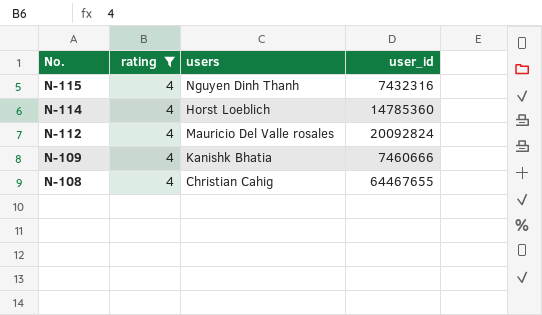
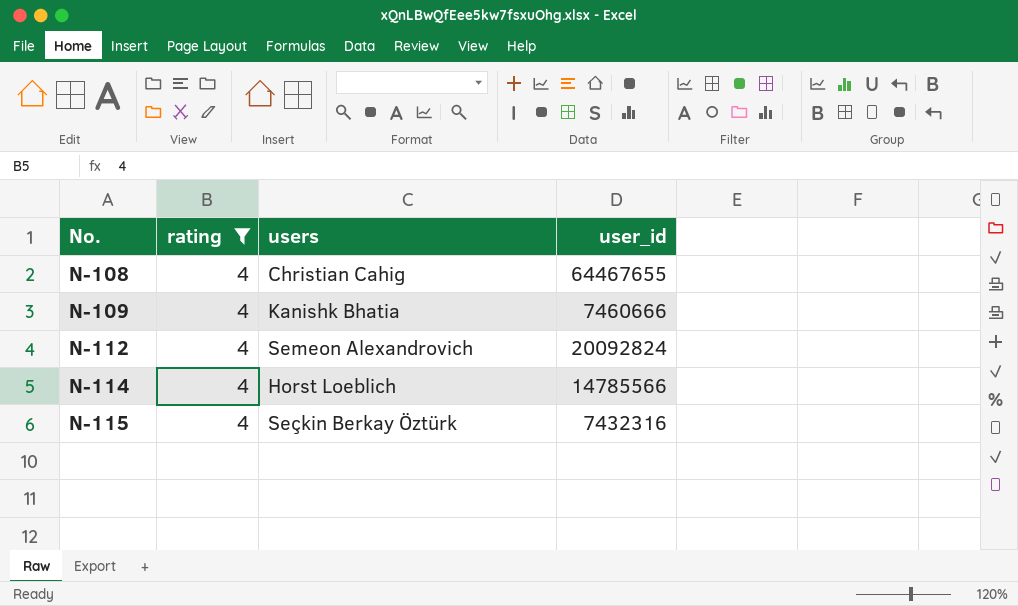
row order: No. descending -> No. ascending
N-112 | users: Mauricio Del Valle rosales -> Semeon Alexandrovich
N-114 | user_id: 14785360 -> 14785566
N-115 | users: Nguyen Dinh Thanh -> Seçkin Berkay Öztürk

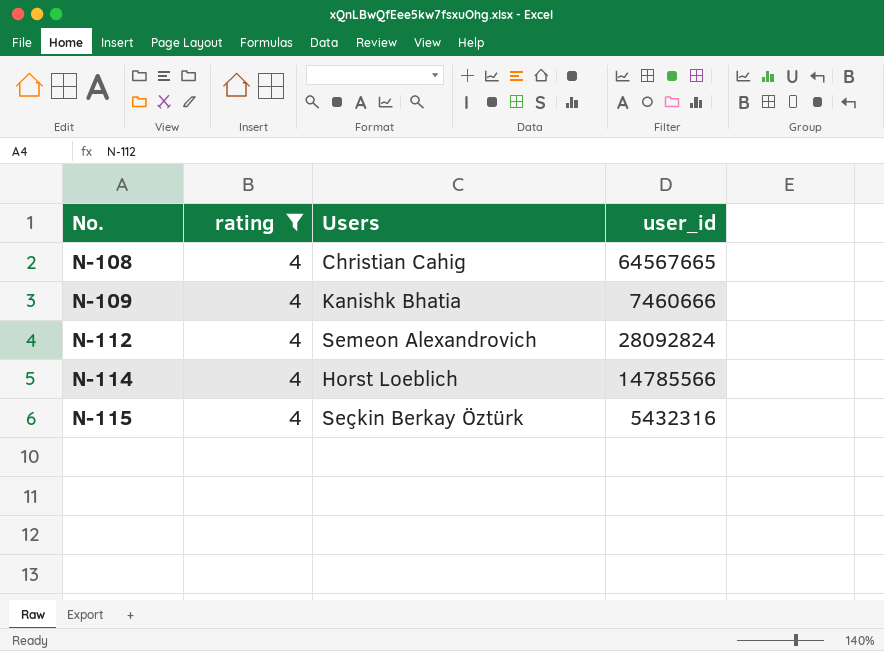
column name: users -> Users
N-108 | user_id: 64467655 -> 64567665
N-112 | user_id: 20092824 -> 28092824
N-115 | user_id: 7432316 -> 5432316

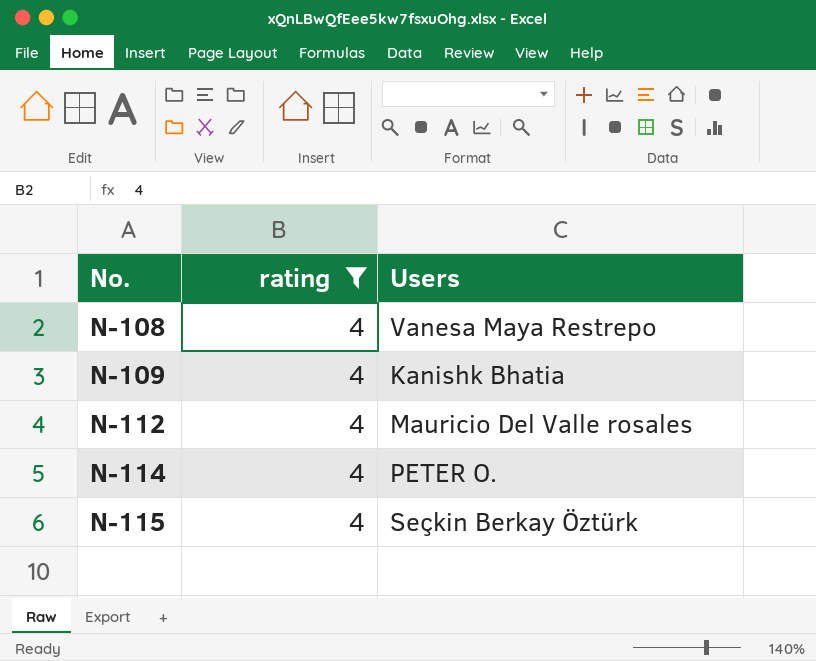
column user_id | position: 4 -> none
N-108 | Users: Christian Cahig -> Vanesa Maya Restrepo
N-112 | Users: Semeon Alexandrovich -> Mauricio Del Valle rosales
N-114 | Users: Horst Loeblich -> PETER O.

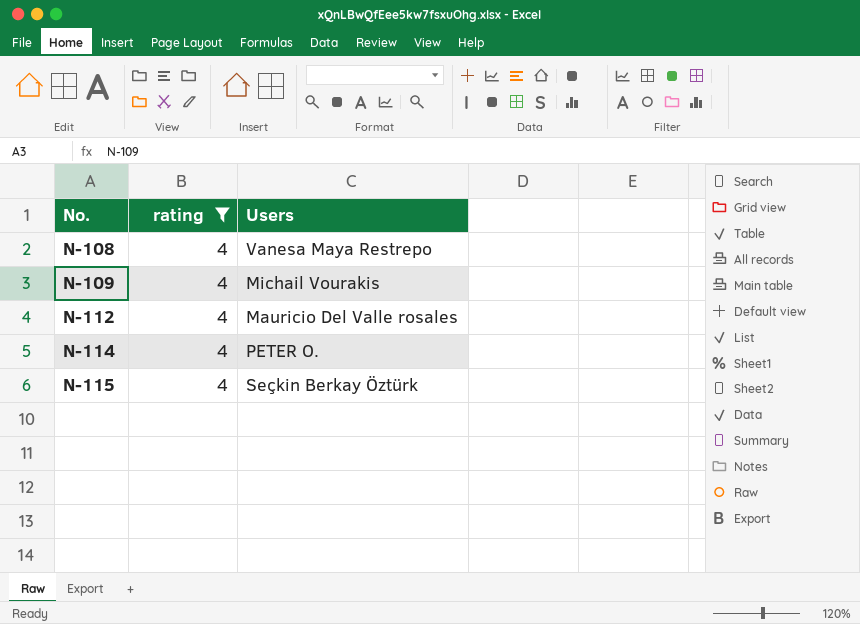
N-109 | Users: Kanishk Bhatia -> Michail Vourakis

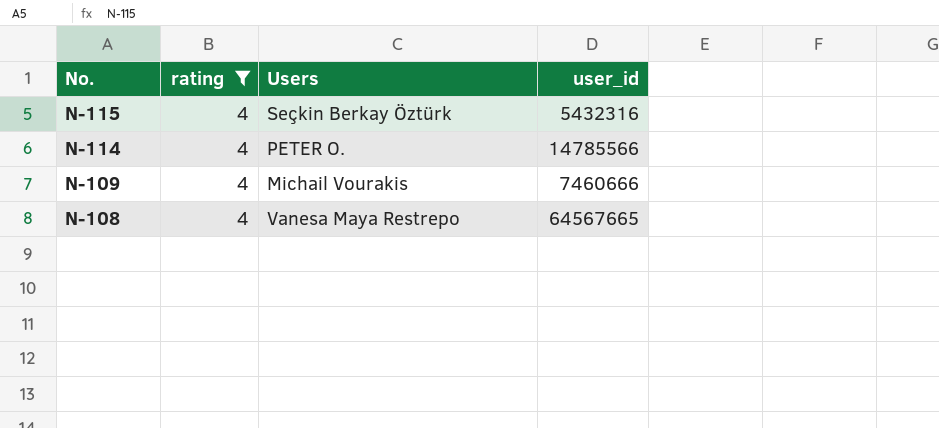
row order: No. ascending -> No. descending
column user_id | position: none -> 4
row N-112: 4 | Mauricio Del Valle rosales -> none

